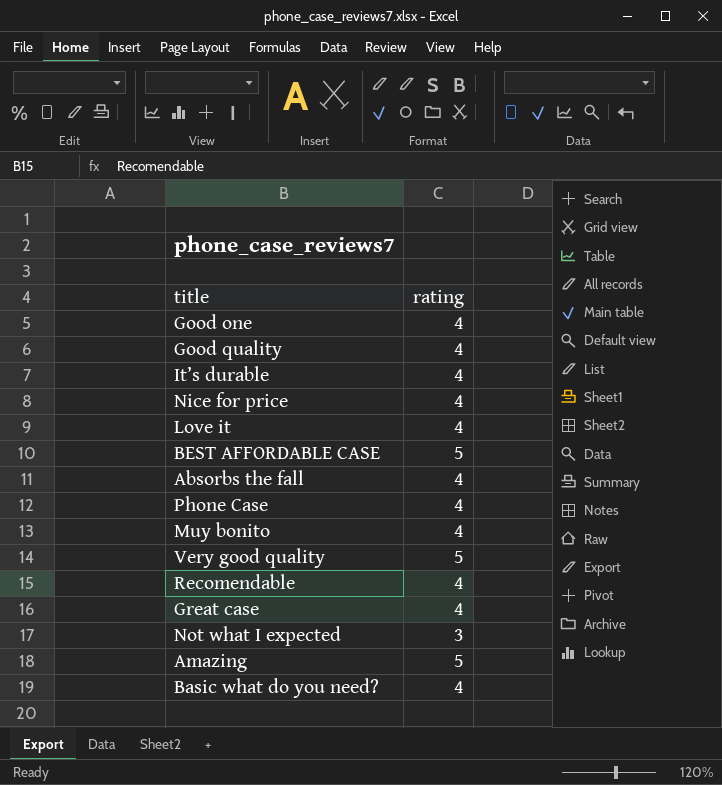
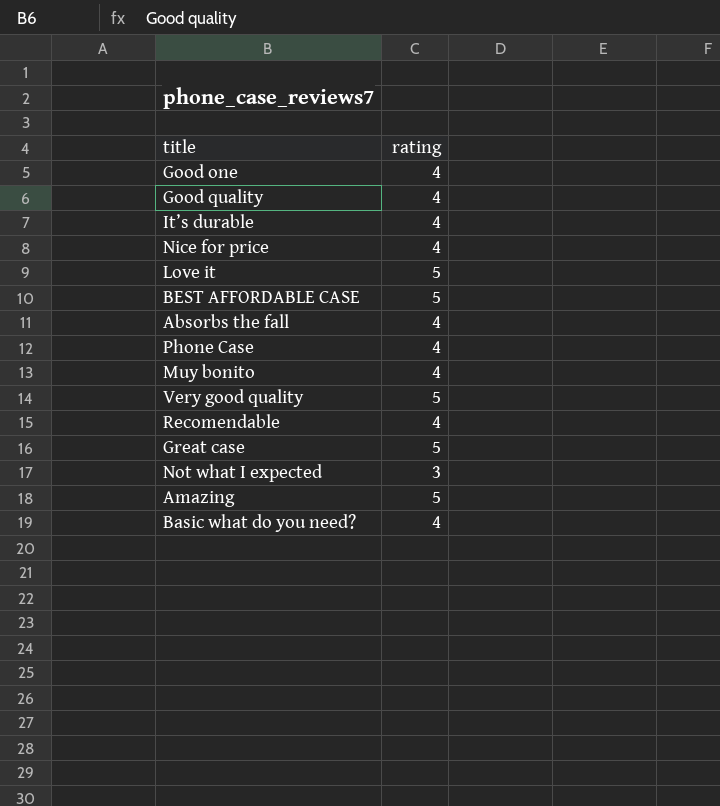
Love it | rating: 4 -> 5
Great case | rating: 4 -> 5

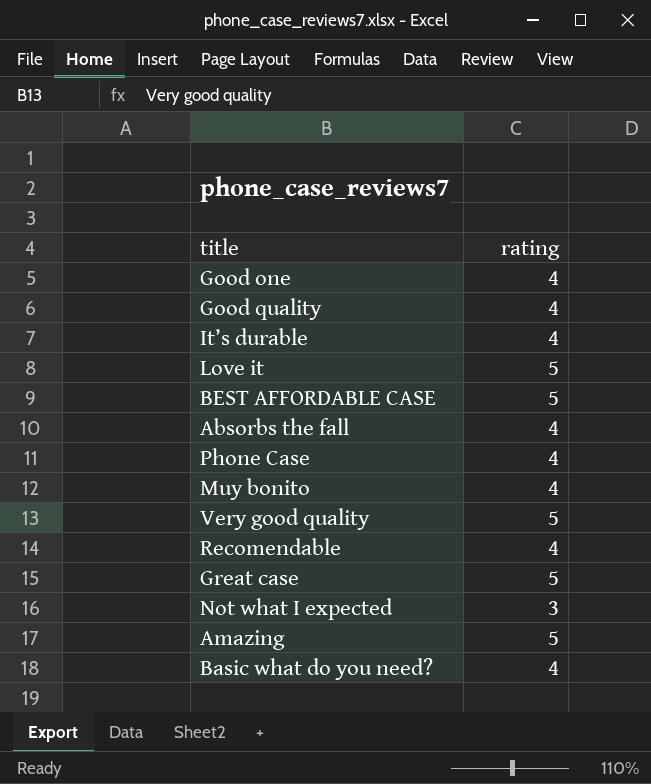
row Nice for price: 4 -> none

